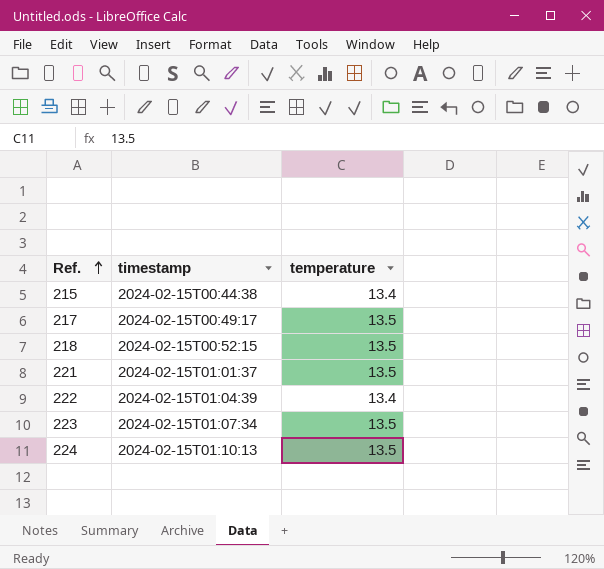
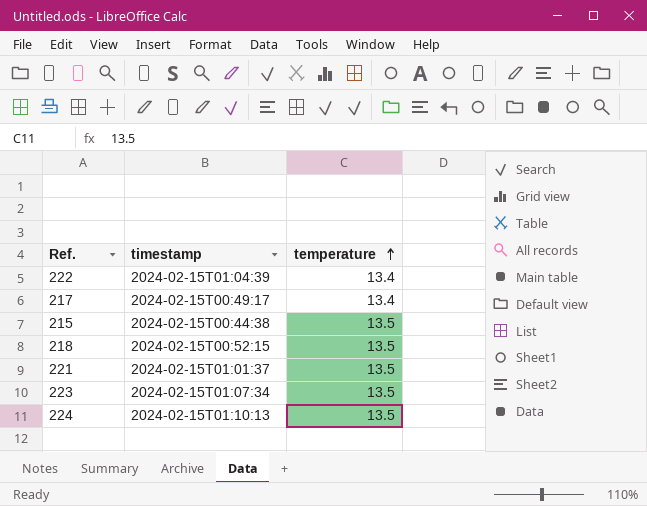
row order: Ref. ascending -> temperature ascending
217 | temperature: 13.5 -> 13.4
215 | temperature: 13.4 -> 13.5

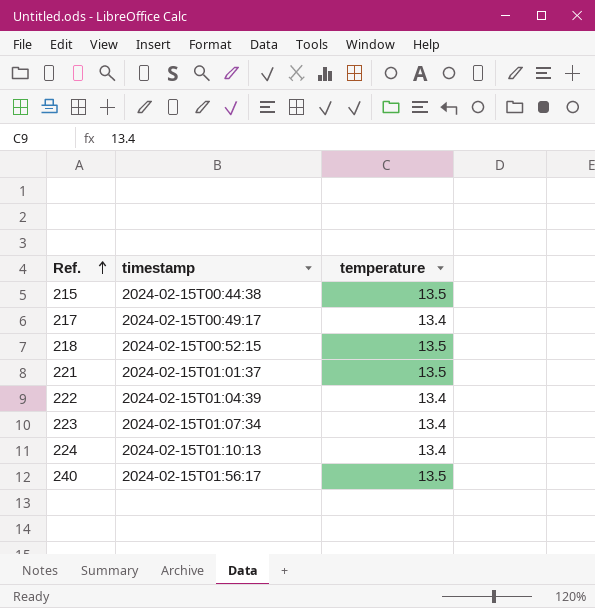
row order: temperature ascending -> Ref. ascending
223 | temperature: 13.5 -> 13.4
224 | temperature: 13.5 -> 13.4
row 240: none -> 2024-02-15T01:56:17 | 13.5

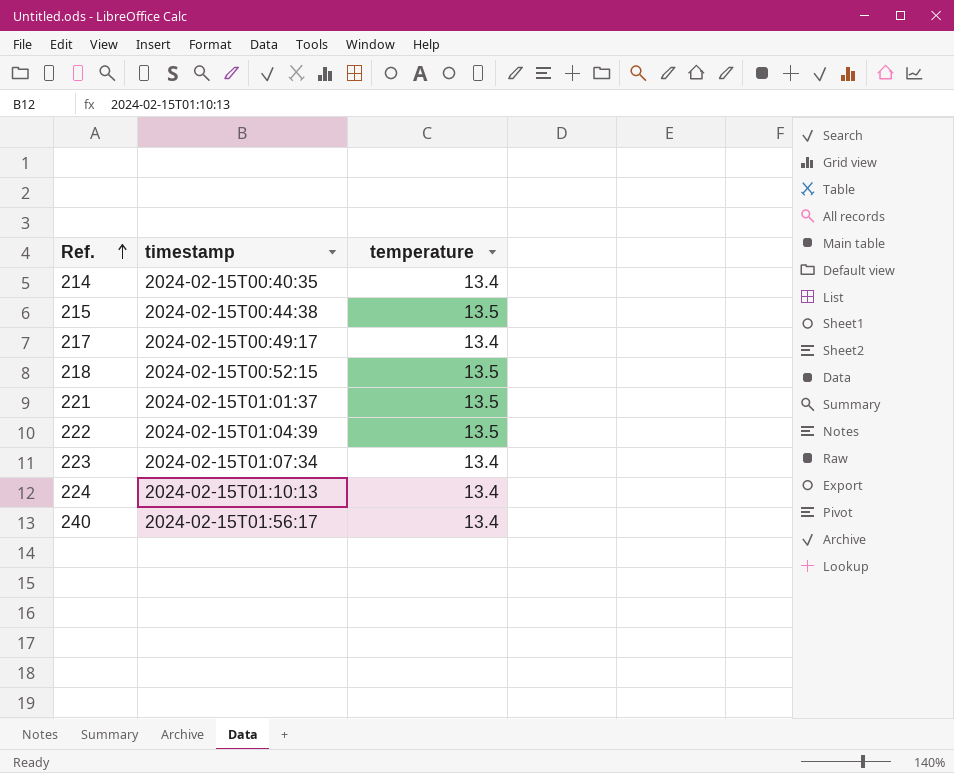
row 214: none -> 2024-02-15T00:40:35 | 13.4
222 | temperature: 13.4 -> 13.5
240 | temperature: 13.5 -> 13.4

